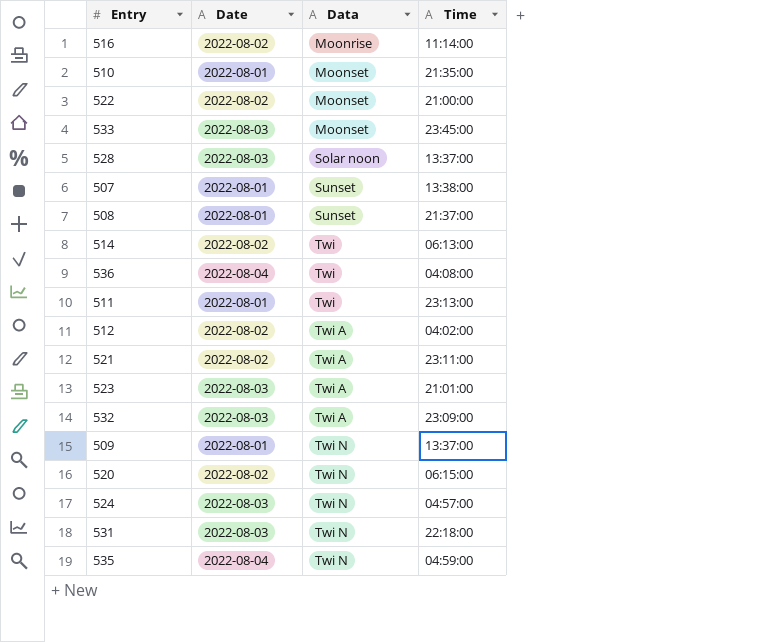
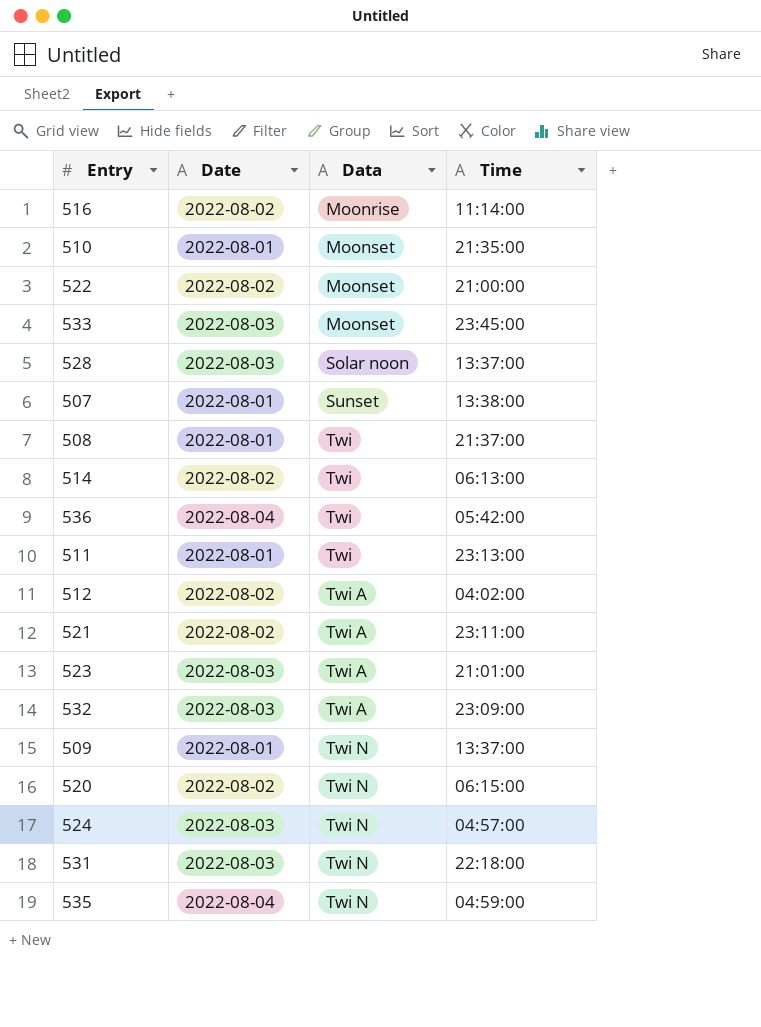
508 | Data: Sunset -> Twi
536 | Time: 04:08:00 -> 05:42:00

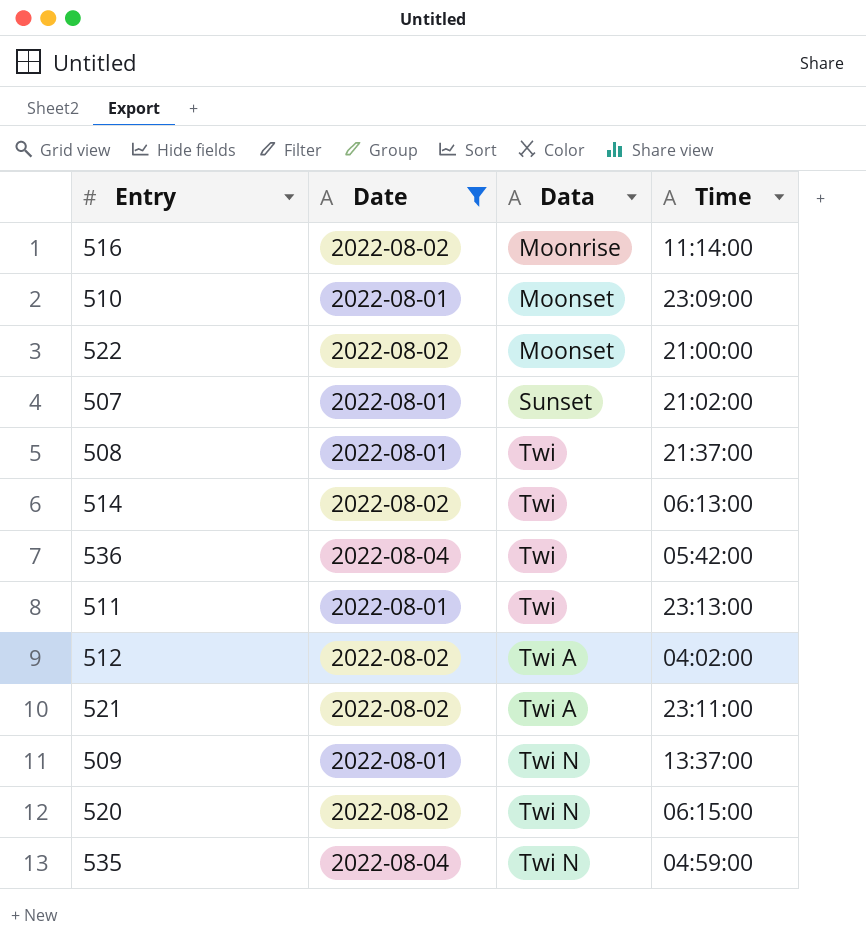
filter: none -> Date != 2022-08-03
510 | Time: 21:35:00 -> 23:09:00
507 | Time: 13:38:00 -> 21:02:00

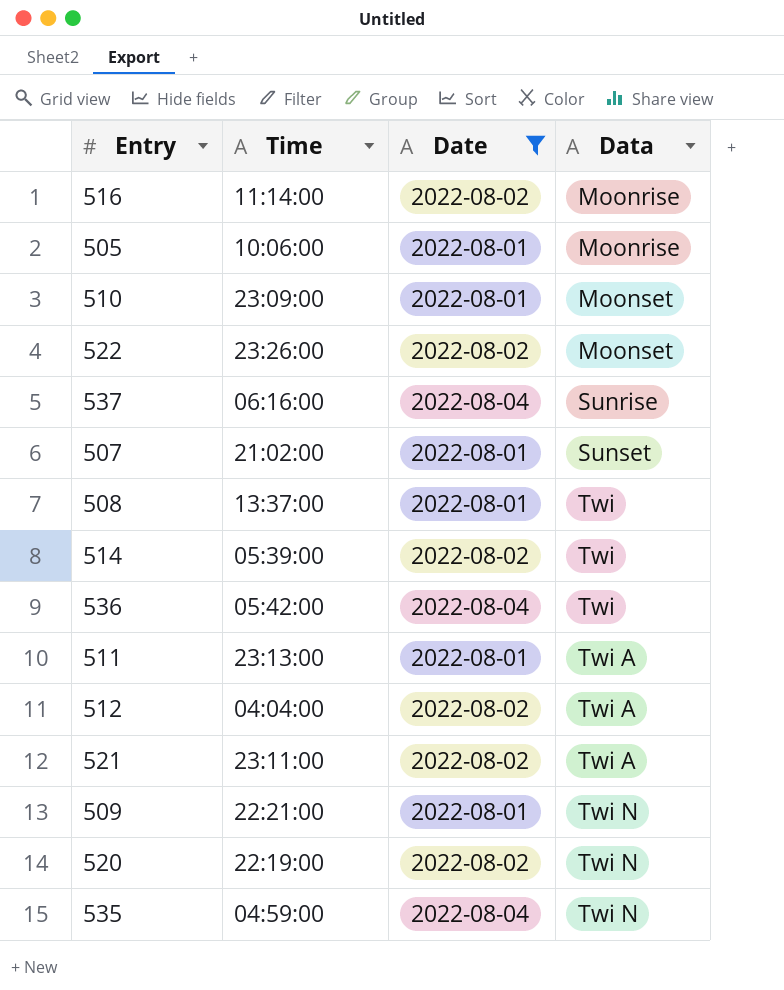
column Time | position: 4 -> 2
row 505: none -> 10:06:00 | 2022-08-01 | Moonrise
522 | Time: 21:00:00 -> 23:26:00
row 537: none -> 06:16:00 | 2022-08-04 | Sunrise
508 | Time: 21:37:00 -> 13:37:00
514 | Time: 06:13:00 -> 05:39:00
511 | Data: Twi -> Twi A
512 | Time: 04:02:00 -> 04:04:00
509 | Time: 13:37:00 -> 22:21:00
520 | Time: 06:15:00 -> 22:19:00

